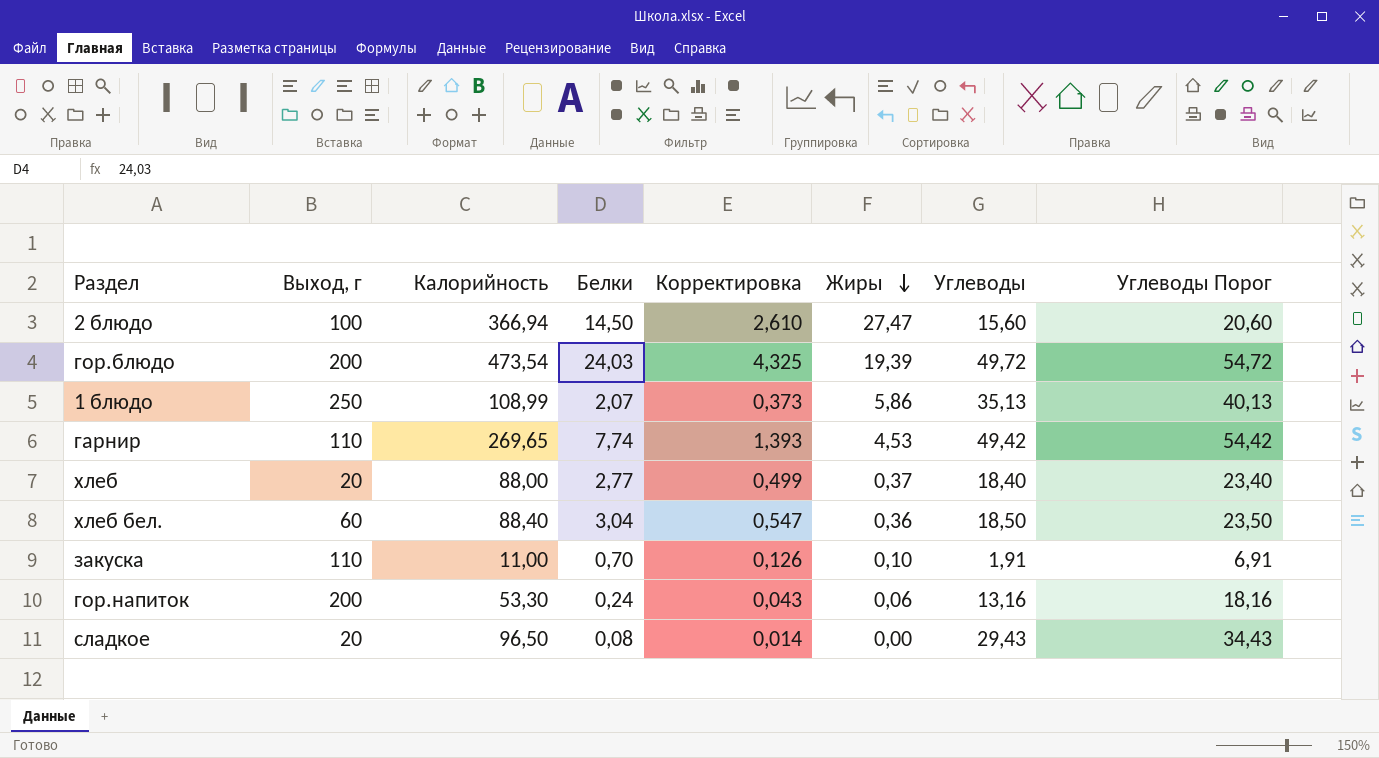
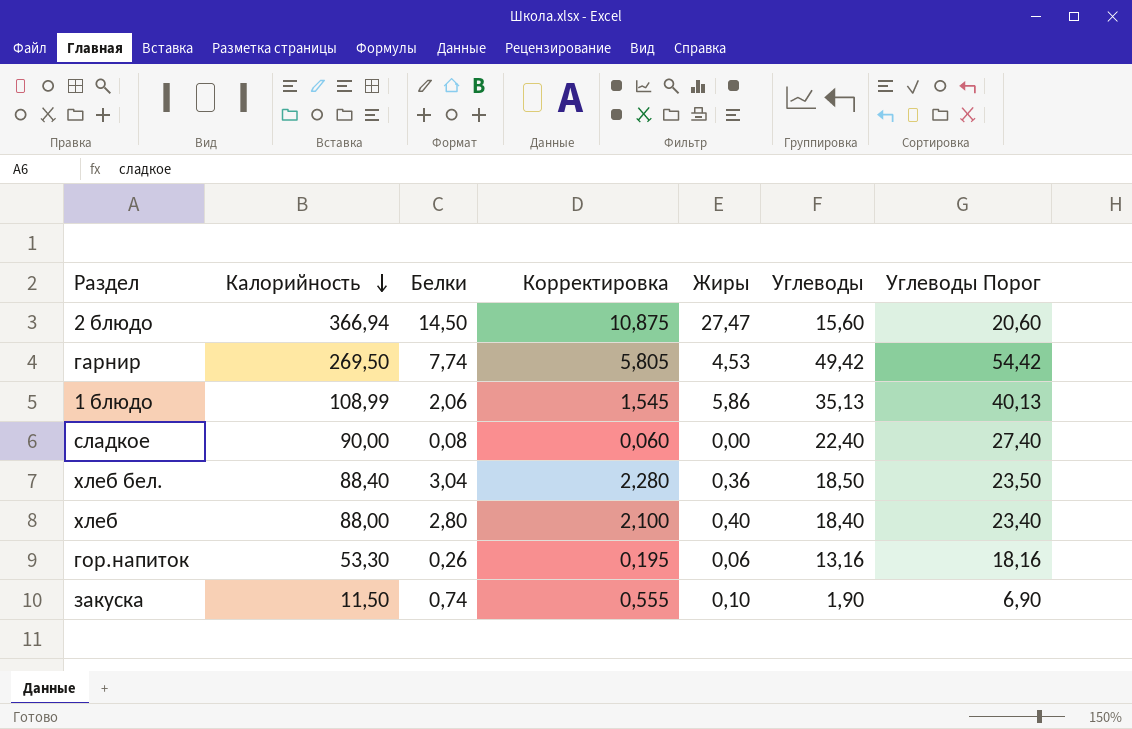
row order: Жиры descending -> Калорийность descending
column Выход, г | position: 2 -> none
column Корректировка | formula: [Белки] * 0,18 -> [Белки] * 0,75
row гор.блюдо: 200 | 473,54 | 24,03 | 4,325 | 19,39 | 49,72 | 54,72 -> none
гарнир | Калорийность: 269,65 -> 269,50
1 блюдо | Белки: 2,07 -> 2,06
сладкое | Калорийность: 96,50 -> 90,00
сладкое | Углеводы: 29,43 -> 22,40
сладкое | Углеводы Порог: 34,43 -> 27,40
хлеб | Белки: 2,77 -> 2,80
хлеб | Жиры: 0,37 -> 0,40
гор.напиток | Белки: 0,24 -> 0,26
закуска | Калорийность: 11,00 -> 11,50
закуска | Белки: 0,70 -> 0,74
закуска | Углеводы: 1,91 -> 1,90
закуска | Углеводы Порог: 6,91 -> 6,90

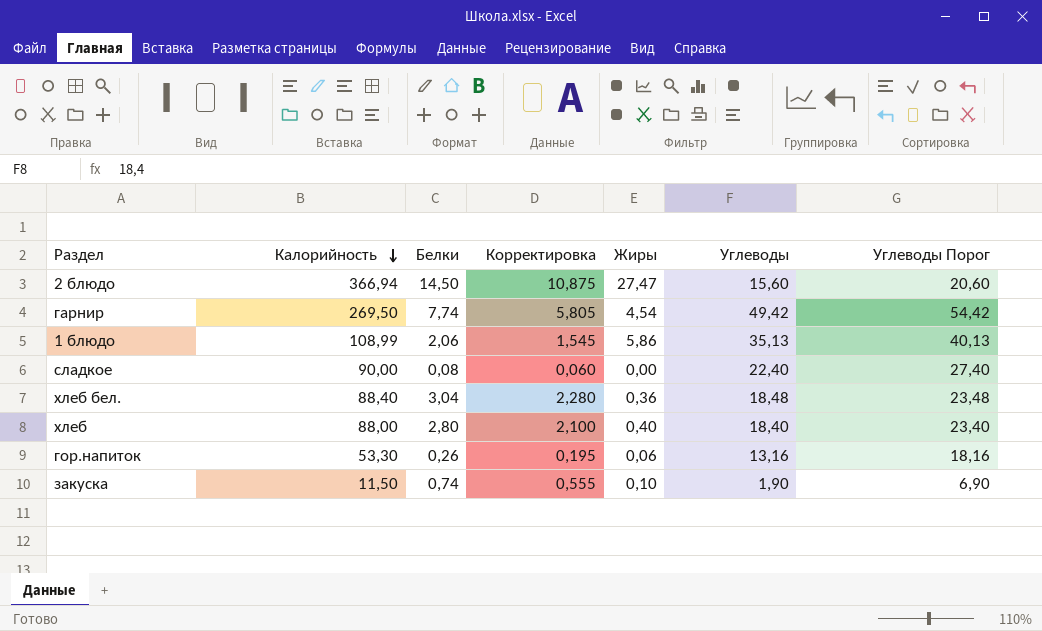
гарнир | Жиры: 4,53 -> 4,54
хлеб бел. | Углеводы: 18,50 -> 18,48
хлеб бел. | Углеводы Порог: 23,50 -> 23,48

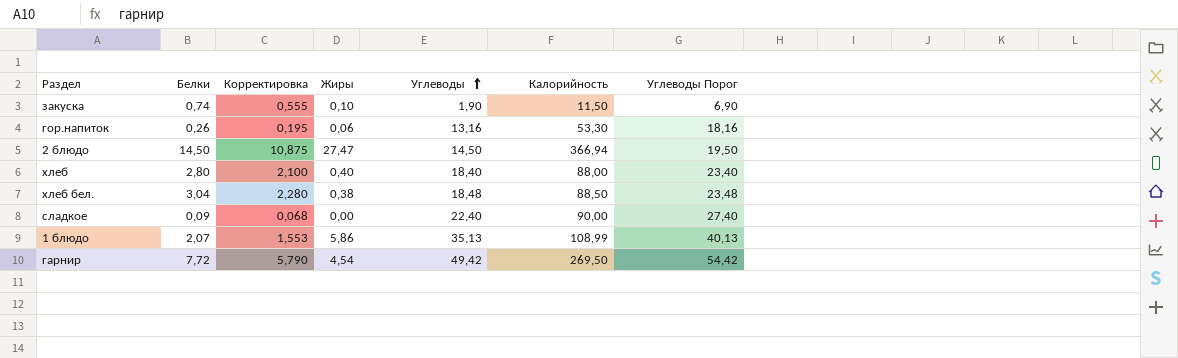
row order: Калорийность descending -> Углеводы ascending
column Калорийность | position: 2 -> 6
2 блюдо | Углеводы: 15,60 -> 14,50
2 блюдо | Углеводы Порог: 20,60 -> 19,50
хлеб бел. | Жиры: 0,36 -> 0,38
хлеб бел. | Калорийность: 88,40 -> 88,50
сладкое | Белки: 0,08 -> 0,09
сладкое | Корректировка: 0,060 -> 0,068
1 блюдо | Белки: 2,06 -> 2,07
1 блюдо | Корректировка: 1,545 -> 1,553
гарнир | Белки: 7,74 -> 7,72
гарнир | Корректировка: 5,805 -> 5,790

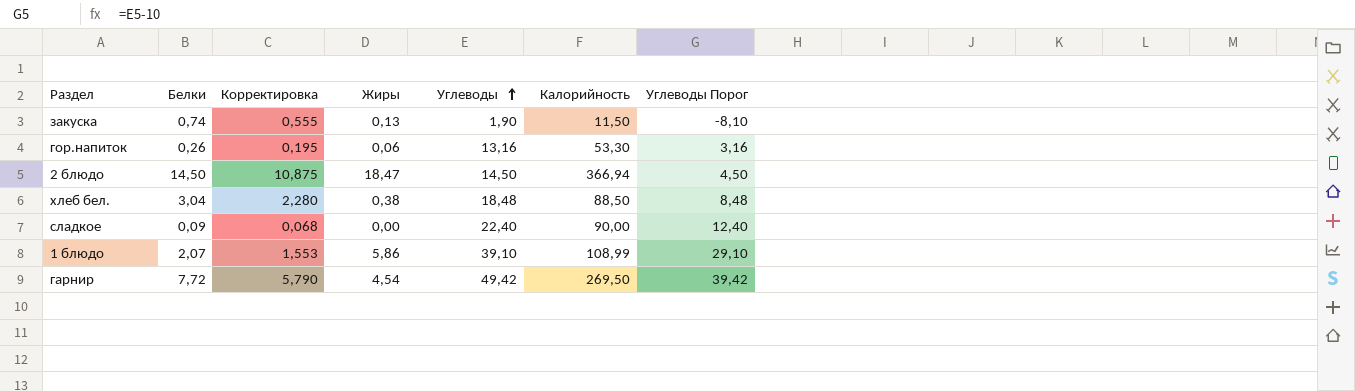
column Углеводы Порог | formula: [Углеводы] + 5 -> [Углеводы] - 10
row хлеб: 2,80 | 2,100 | 0,40 | 18,40 | 88,00 | 23,40 -> none
закуска | Жиры: 0,10 -> 0,13
2 блюдо | Жиры: 27,47 -> 18,47
1 блюдо | Углеводы: 35,13 -> 39,10

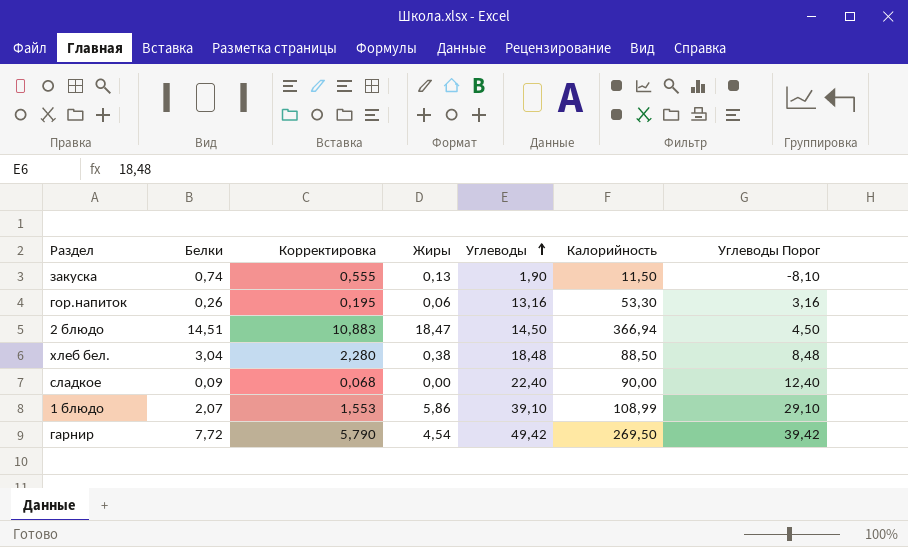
2 блюдо | Белки: 14,50 -> 14,51
2 блюдо | Корректировка: 10,875 -> 10,883

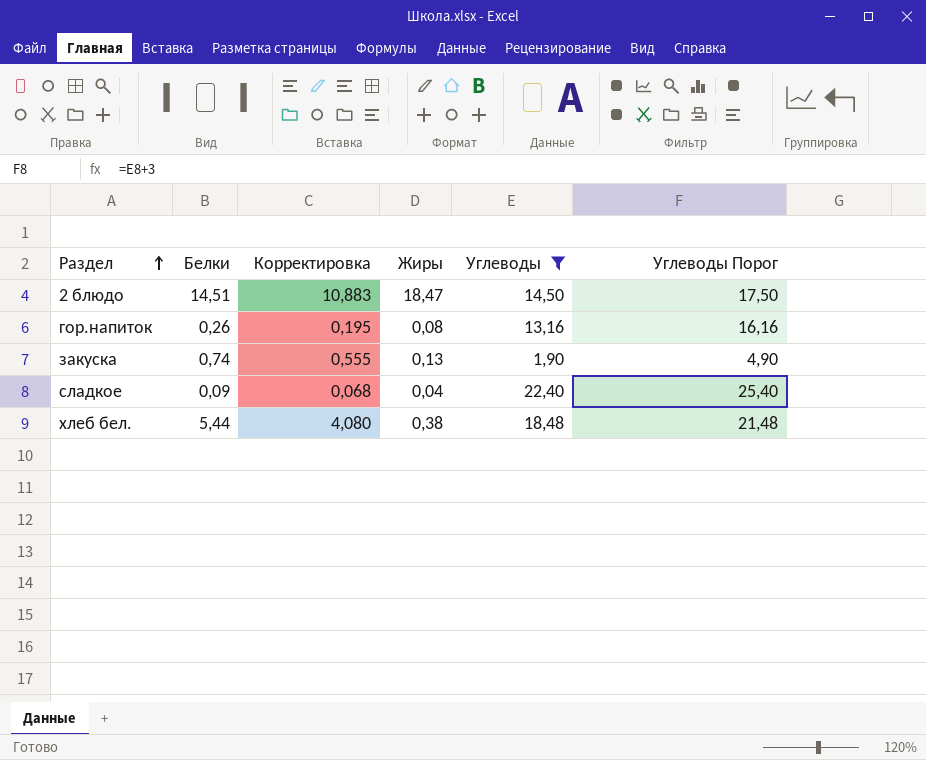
filter: none -> Углеводы <= 22,40
row order: Углеводы ascending -> Раздел ascending
column Калорийность | position: 6 -> none
column Углеводы Порог | formula: [Углеводы] - 10 -> [Углеводы] + 3
гор.напиток | Жиры: 0,06 -> 0,08
сладкое | Жиры: 0,00 -> 0,04
хлеб бел. | Белки: 3,04 -> 5,44
хлеб бел. | Корректировка: 2,280 -> 4,080

